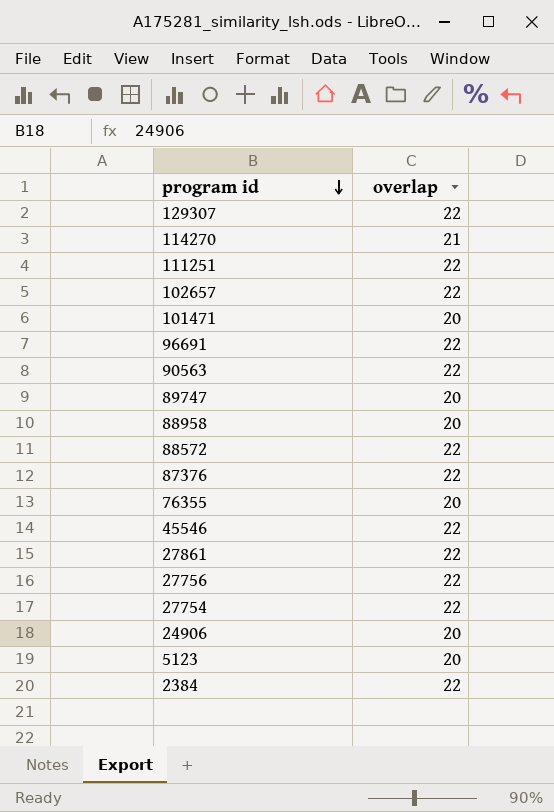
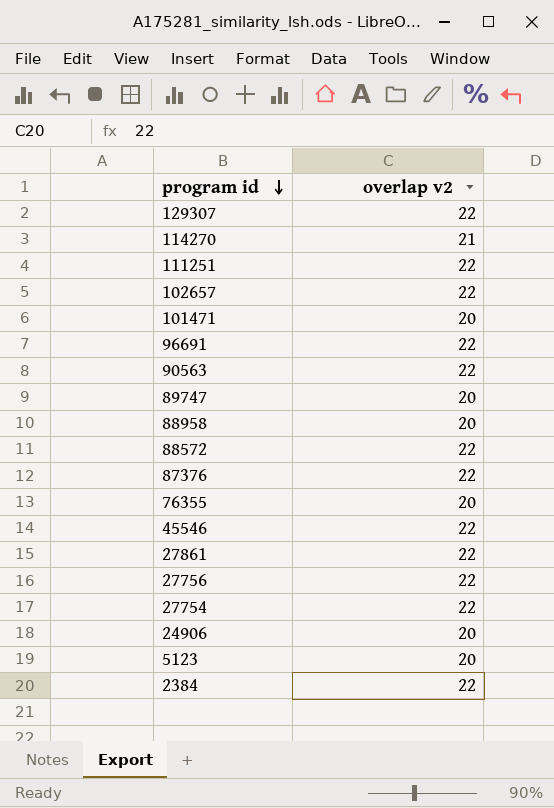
column name: overlap -> overlap v2

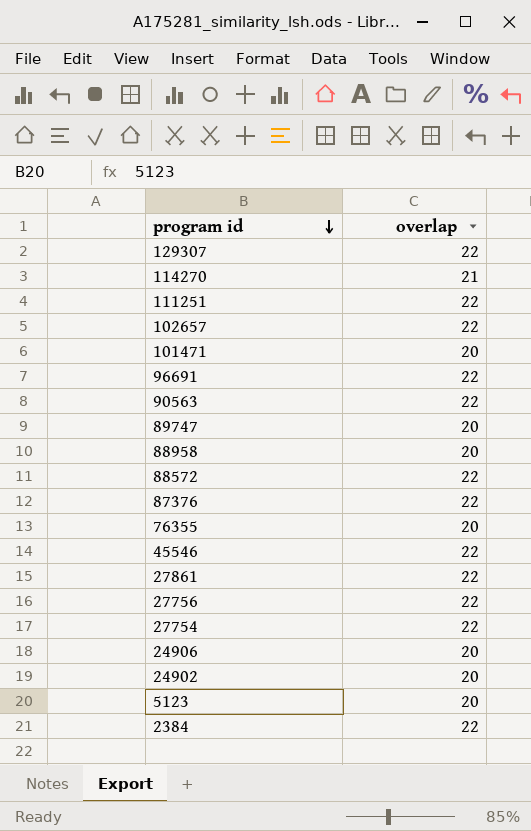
column name: overlap v2 -> overlap
row 24902: none -> 20

